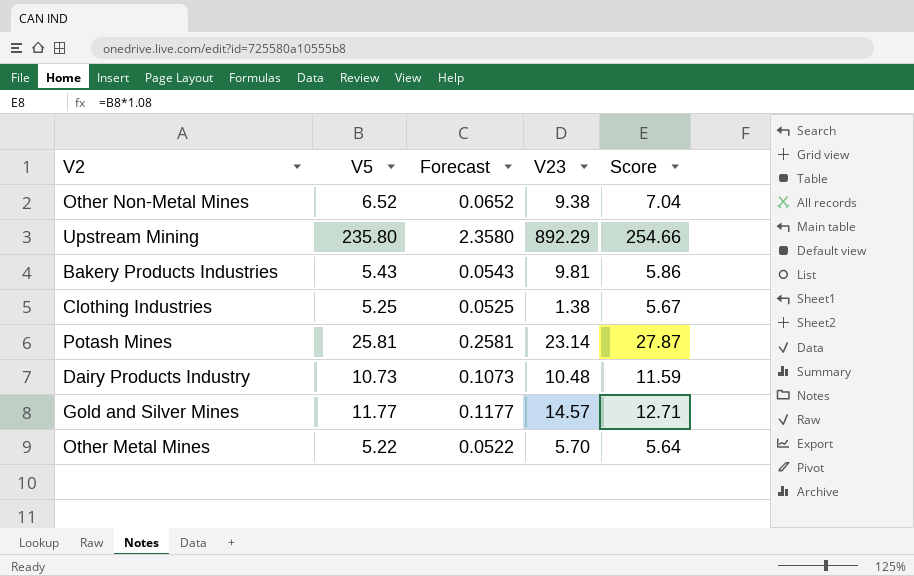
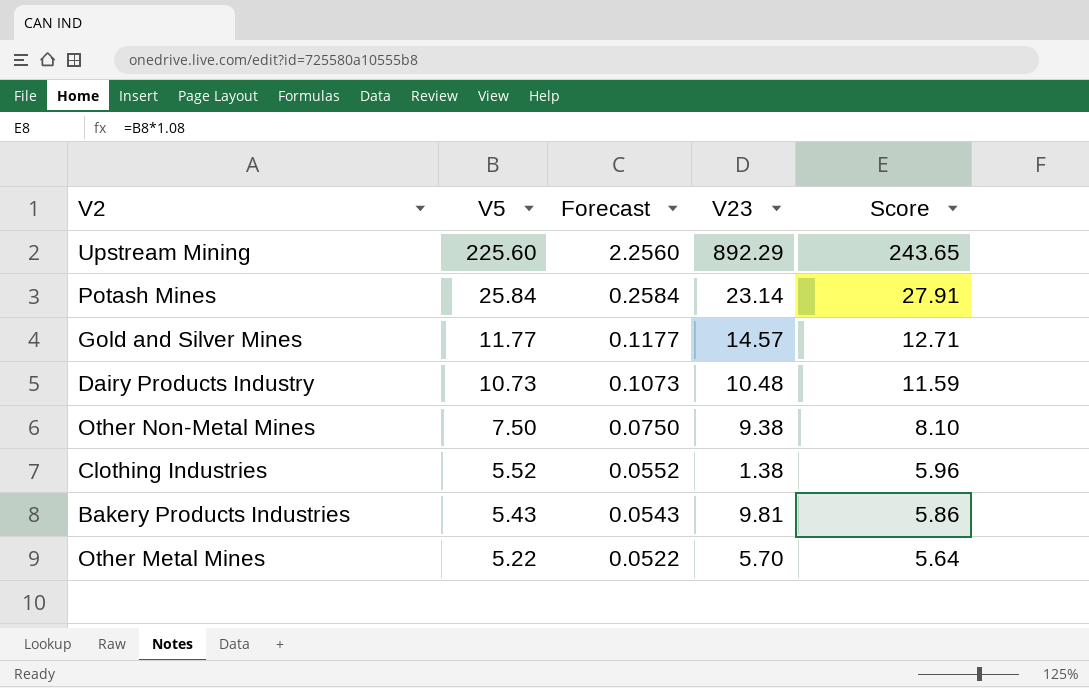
row order: none -> V5 descending
Upstream Mining | V5: 235.80 -> 225.60
Upstream Mining | Forecast: 2.3580 -> 2.2560
Upstream Mining | Score: 254.66 -> 243.65
Potash Mines | V5: 25.81 -> 25.84
Potash Mines | Forecast: 0.2581 -> 0.2584
Potash Mines | Score: 27.87 -> 27.91
Other Non-Metal Mines | V5: 6.52 -> 7.50
Other Non-Metal Mines | Forecast: 0.0652 -> 0.0750
Other Non-Metal Mines | Score: 7.04 -> 8.10
Clothing Industries | V5: 5.25 -> 5.52
Clothing Industries | Forecast: 0.0525 -> 0.0552
Clothing Industries | Score: 5.67 -> 5.96

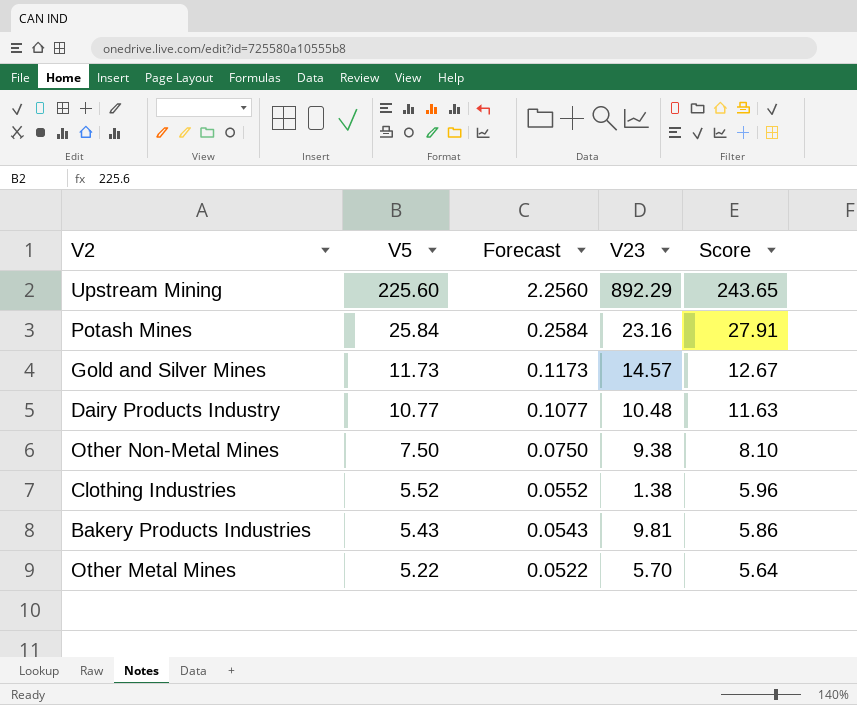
Potash Mines | V23: 23.14 -> 23.16
Gold and Silver Mines | V5: 11.77 -> 11.73
Gold and Silver Mines | Forecast: 0.1177 -> 0.1173
Gold and Silver Mines | Score: 12.71 -> 12.67
Dairy Products Industry | V5: 10.73 -> 10.77
Dairy Products Industry | Forecast: 0.1073 -> 0.1077
Dairy Products Industry | Score: 11.59 -> 11.63

